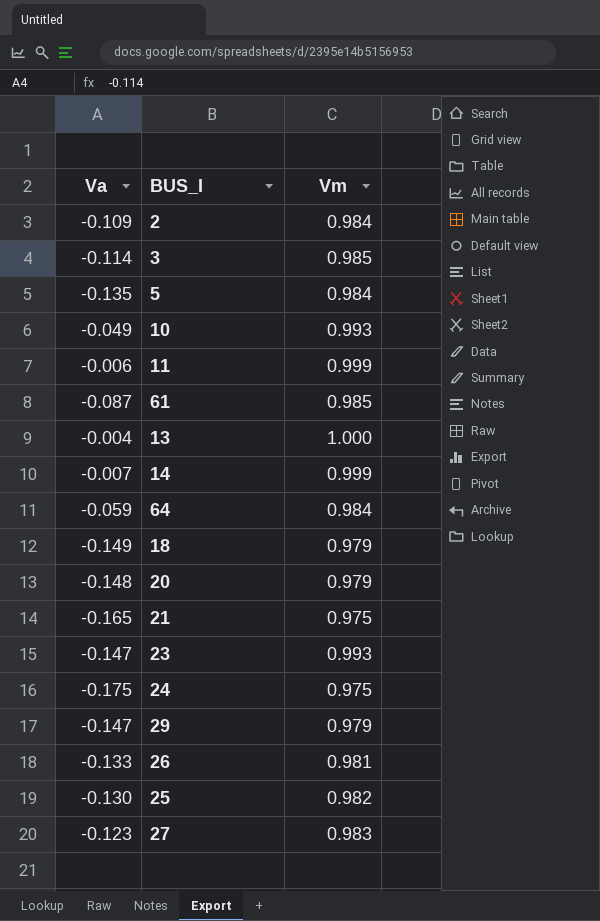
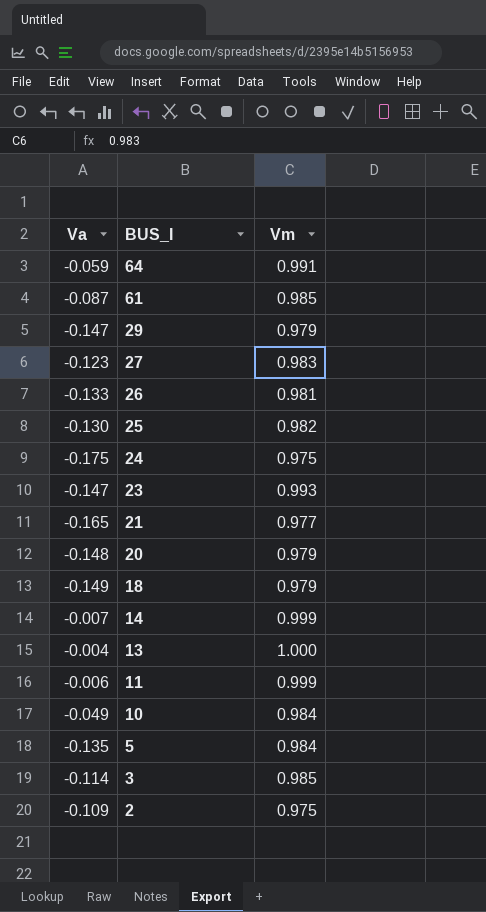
row order: none -> BUS_I descending
64 | Vm: 0.984 -> 0.991
21 | Vm: 0.975 -> 0.977
10 | Vm: 0.993 -> 0.984
2 | Vm: 0.984 -> 0.975

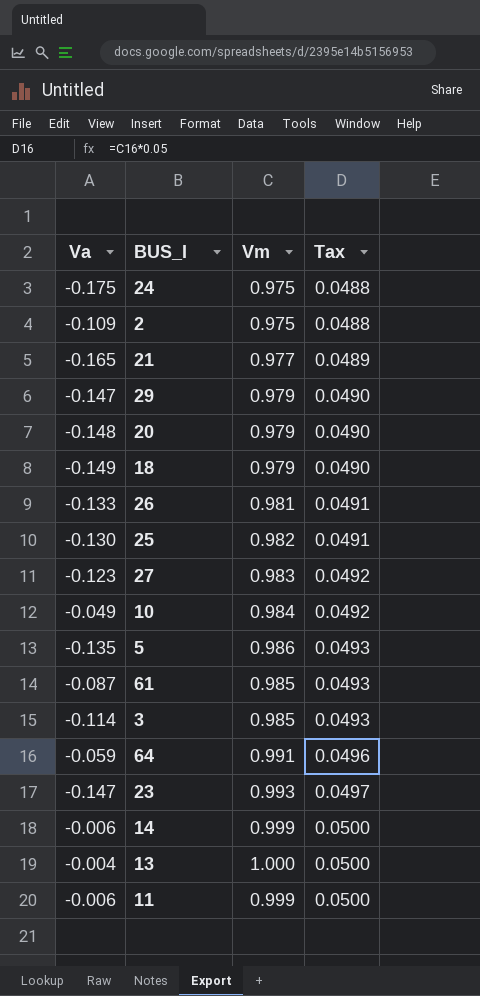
row order: BUS_I descending -> Tax ascending
column Tax | formula: none -> [Vm] * 0.05
5 | Vm: 0.984 -> 0.986
14 | Va: -0.007 -> -0.006

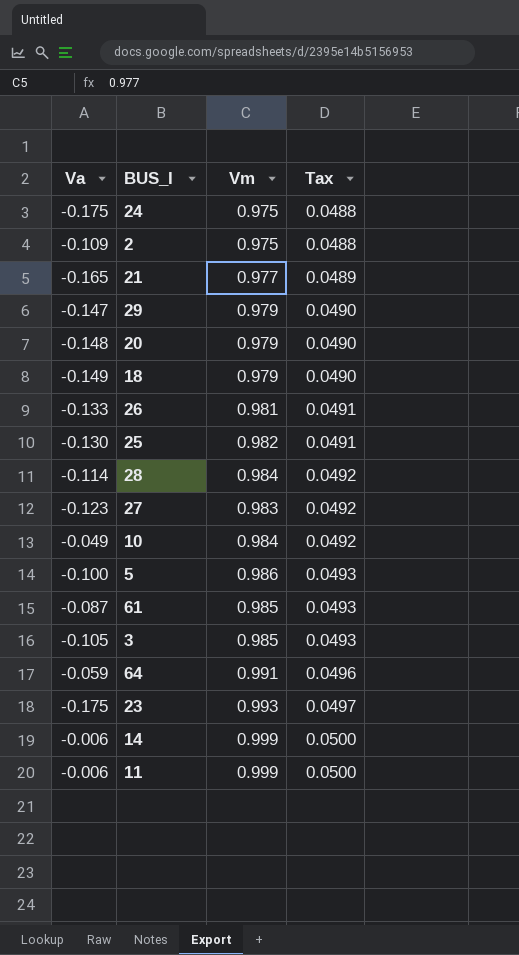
row 13: -0.004 | 1.000 | 0.0500 -> none
row 28: none -> -0.114 | 0.984 | 0.0492
5 | Va: -0.135 -> -0.100
3 | Va: -0.114 -> -0.105
23 | Va: -0.147 -> -0.175

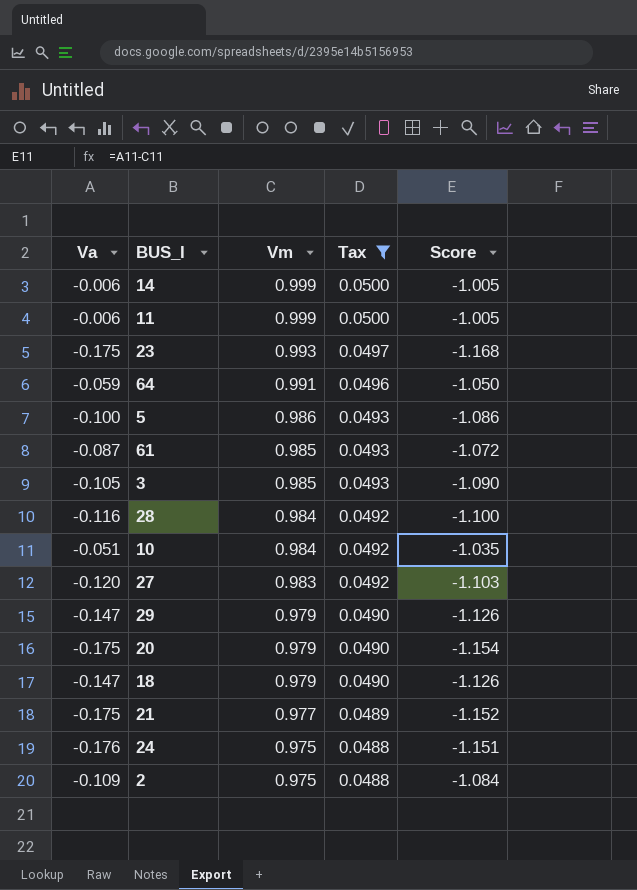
filter: none -> Tax != 0.0491
row order: Tax ascending -> Vm descending
column Score | formula: none -> [Va] - [Vm]
28 | Va: -0.114 -> -0.116
10 | Va: -0.049 -> -0.051
27 | Va: -0.123 -> -0.120
20 | Va: -0.148 -> -0.175
18 | Va: -0.149 -> -0.147
21 | Va: -0.165 -> -0.175
24 | Va: -0.175 -> -0.176

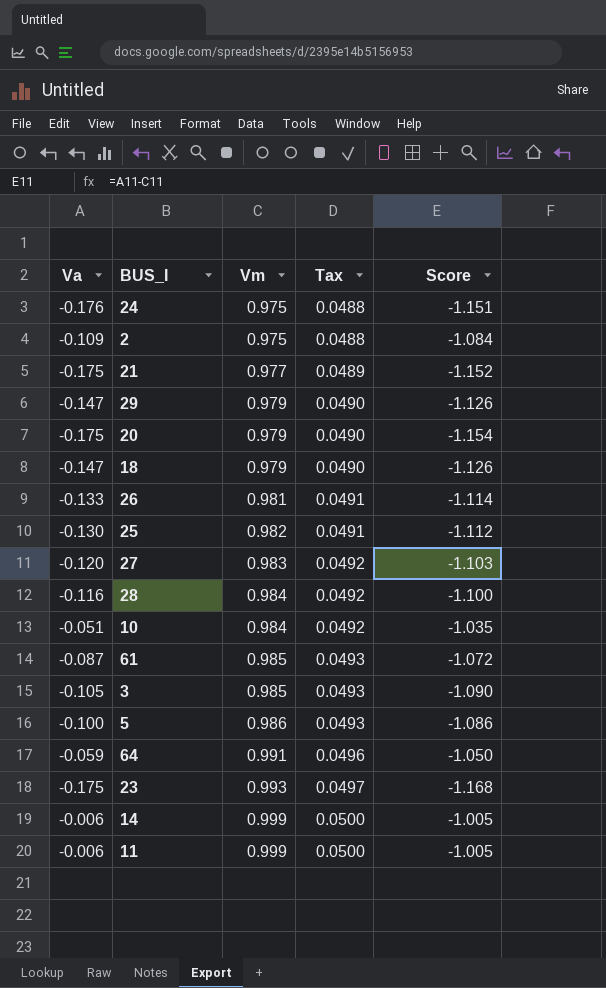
filter: Tax != 0.0491 -> none
row order: Vm descending -> Vm ascending

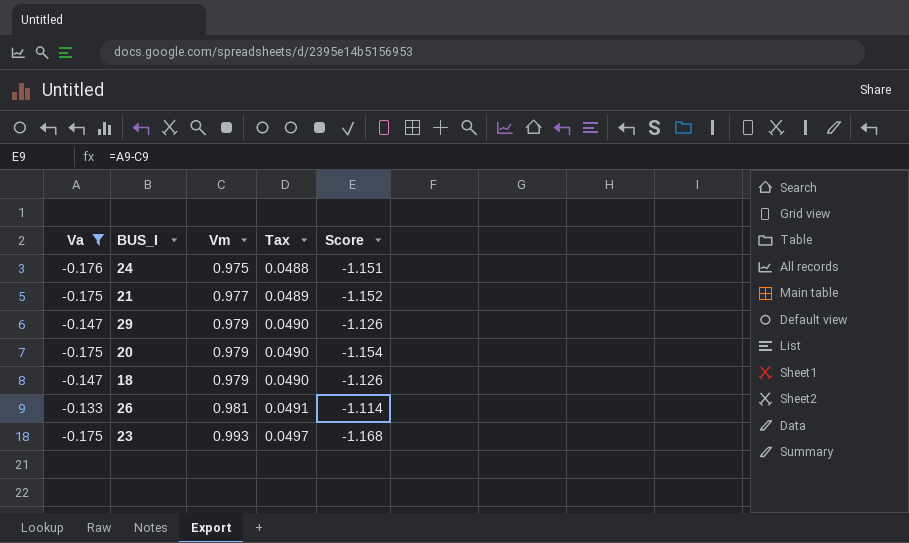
filter: none -> Va <= -0.133

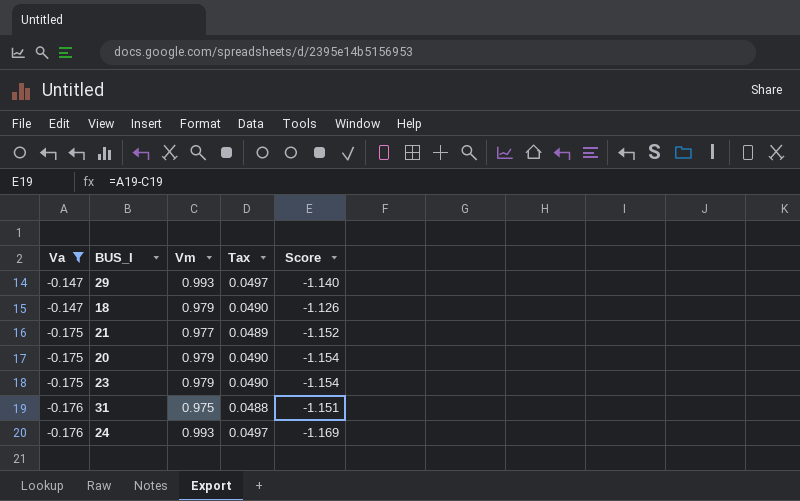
row order: Vm ascending -> Va descending
row 26: -0.133 | 0.981 | 0.0491 | -1.114 -> none
29 | Vm: 0.979 -> 0.993
29 | Tax: 0.0490 -> 0.0497
29 | Score: -1.126 -> -1.140
23 | Vm: 0.993 -> 0.979
23 | Tax: 0.0497 -> 0.0490
23 | Score: -1.168 -> -1.154
row 31: none -> -0.176 | 0.975 | 0.0488 | -1.151
24 | Vm: 0.975 -> 0.993
24 | Tax: 0.0488 -> 0.0497
24 | Score: -1.151 -> -1.169

